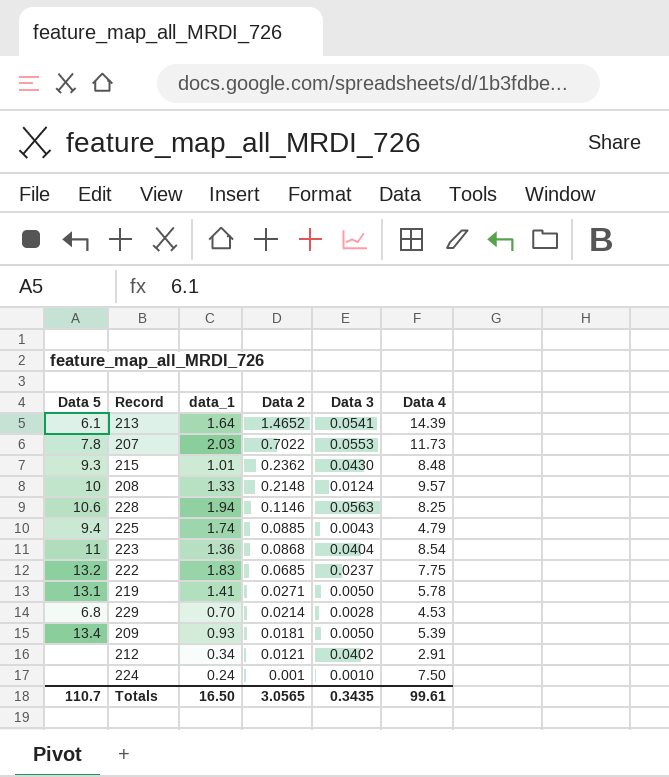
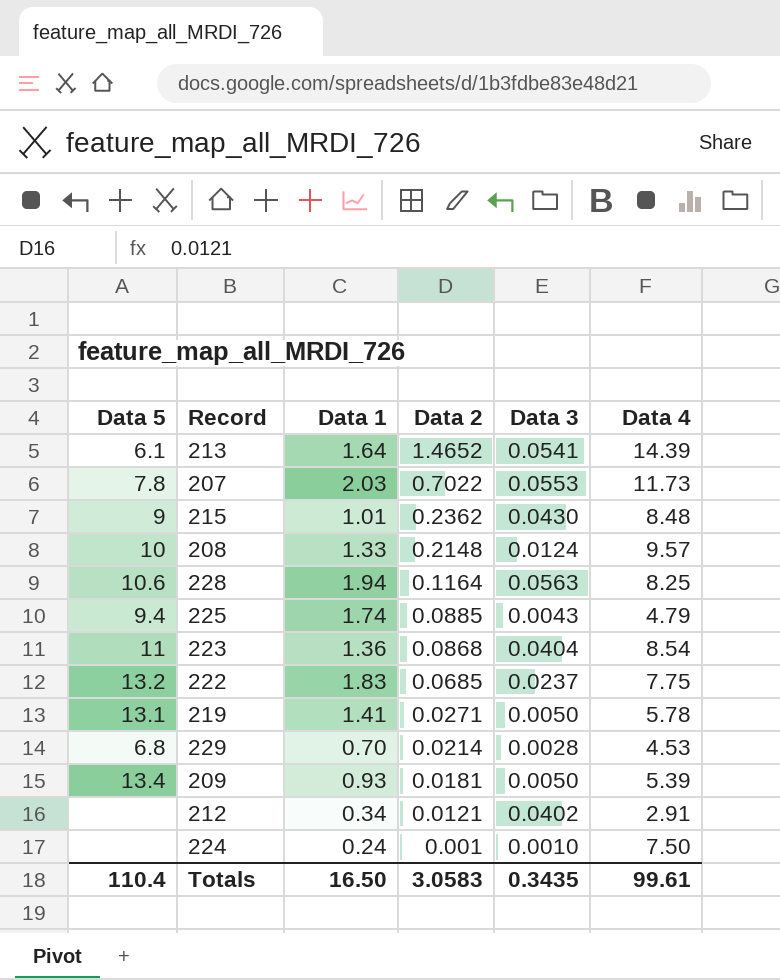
column name: data_1 -> Data 1
215 | Data 5: 9.3 -> 9
228 | Data 2: 0.1146 -> 0.1164
Totals | Data 5: 110.7 -> 110.4
Totals | Data 2: 3.0565 -> 3.0583

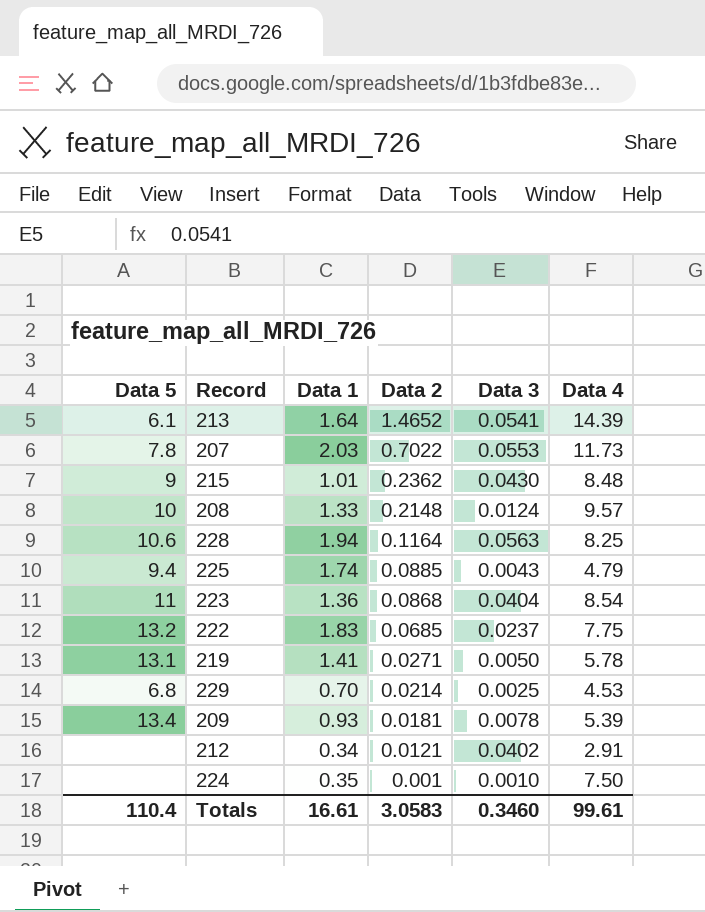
229 | Data 3: 0.0028 -> 0.0025
209 | Data 3: 0.0050 -> 0.0078
224 | Data 1: 0.24 -> 0.35
Totals | Data 1: 16.50 -> 16.61
Totals | Data 3: 0.3435 -> 0.3460

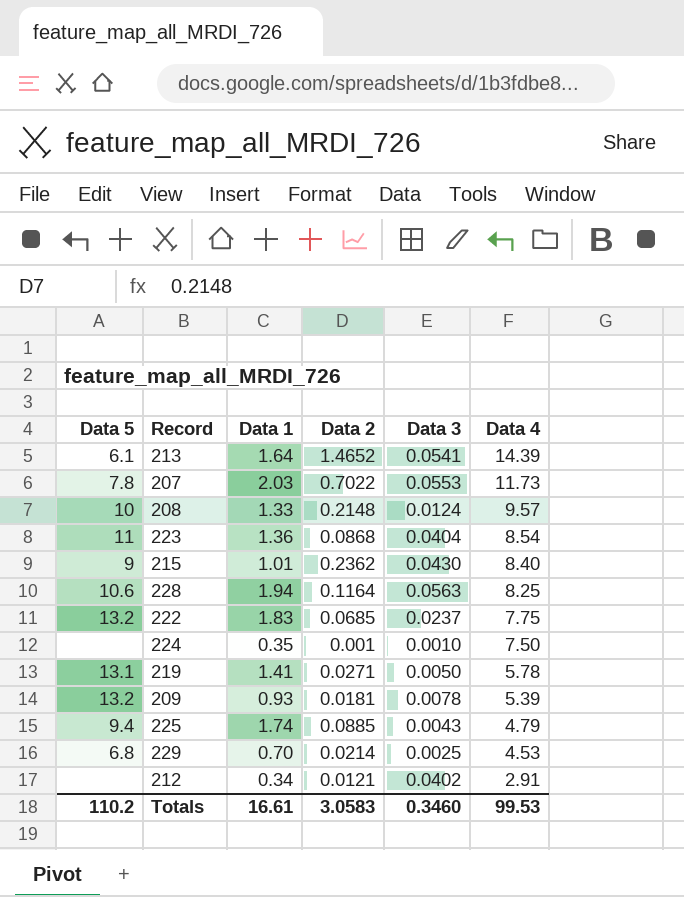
row order: Data 2 descending -> Data 4 descending
215 | Data 4: 8.48 -> 8.40
209 | Data 5: 13.4 -> 13.2
Totals | Data 5: 110.4 -> 110.2
Totals | Data 4: 99.61 -> 99.53

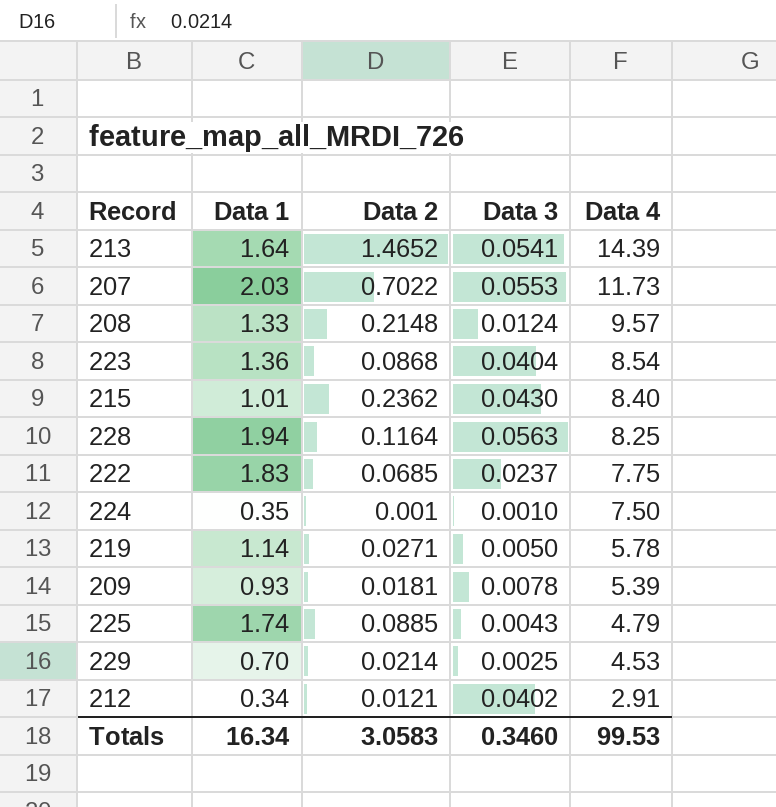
column Data 5 | position: 1 -> none
219 | Data 1: 1.41 -> 1.14
Totals | Data 1: 16.61 -> 16.34

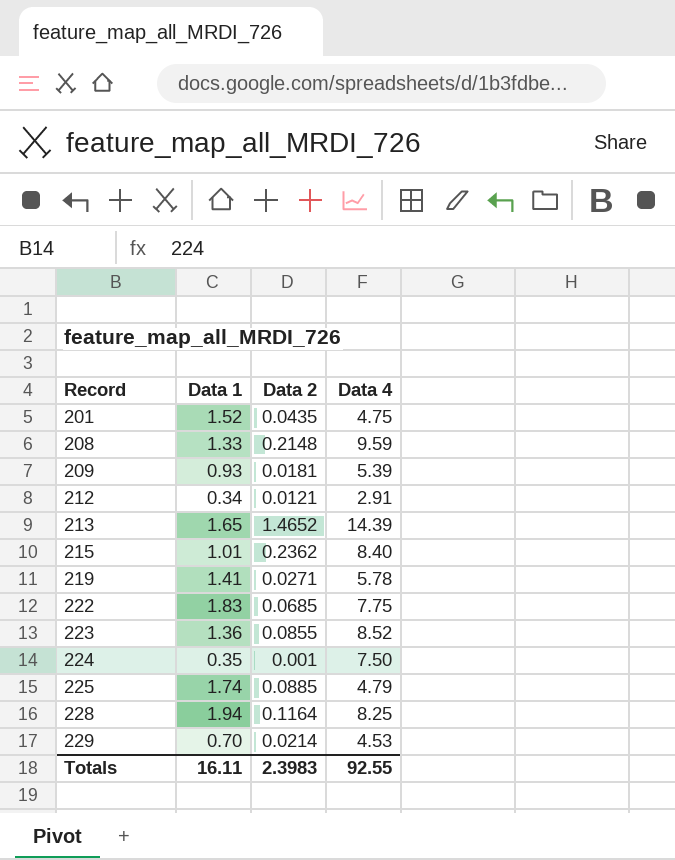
row order: Data 4 descending -> Record ascending
column Data 3 | position: 4 -> none
row 207: 2.03 | 0.7022 | 0.0553 | 11.73 -> none
row 201: none -> 1.52 | 0.0435 | 4.75
208 | Data 4: 9.57 -> 9.59
213 | Data 1: 1.64 -> 1.65
219 | Data 1: 1.14 -> 1.41
223 | Data 2: 0.0868 -> 0.0855
223 | Data 4: 8.54 -> 8.52
Totals | Data 1: 16.34 -> 16.11
Totals | Data 2: 3.0583 -> 2.3983
Totals | Data 4: 99.53 -> 92.55

